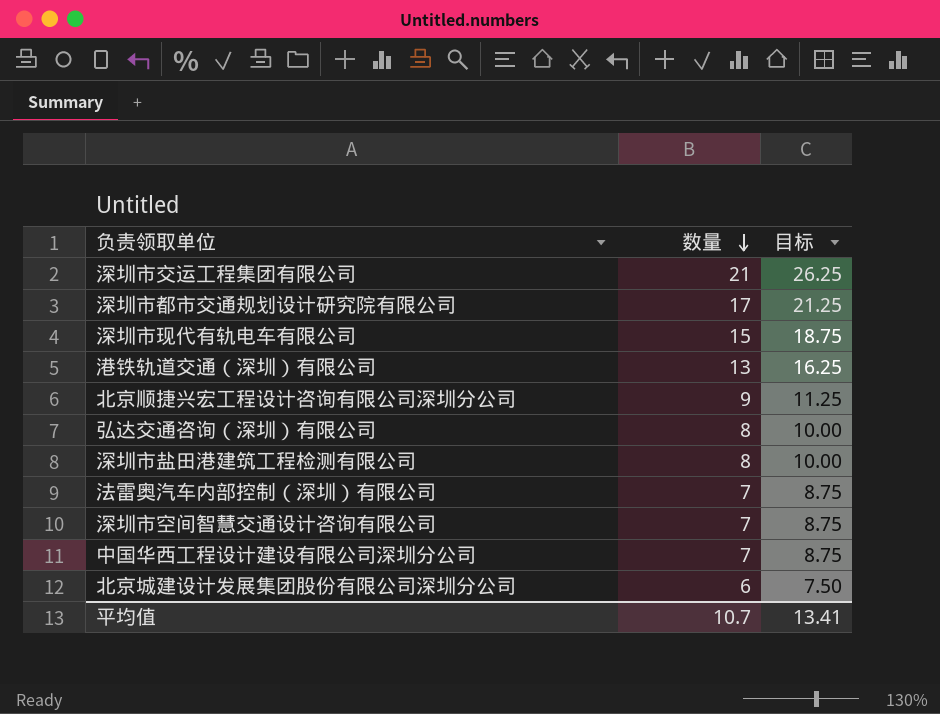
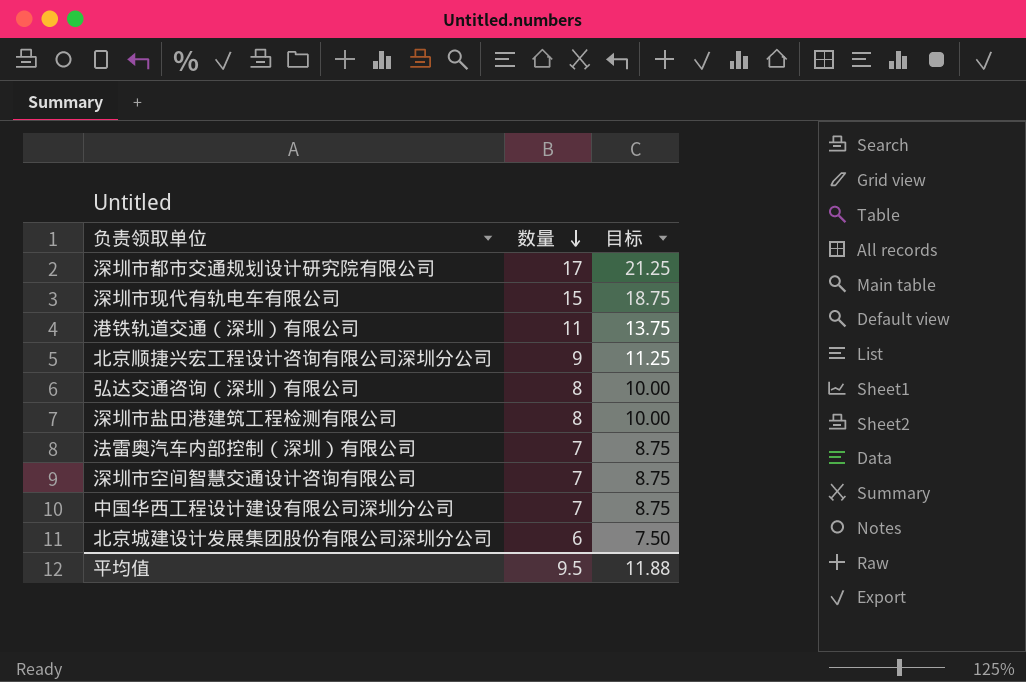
row 深圳市交运工程集团有限公司: 21 | 26.25 -> none
港铁轨道交通（深圳）有限公司 | 数量: 13 -> 11
港铁轨道交通（深圳）有限公司 | 目标: 16.25 -> 13.75
平均值 | 数量: 10.7 -> 9.5
平均值 | 目标: 13.41 -> 11.88

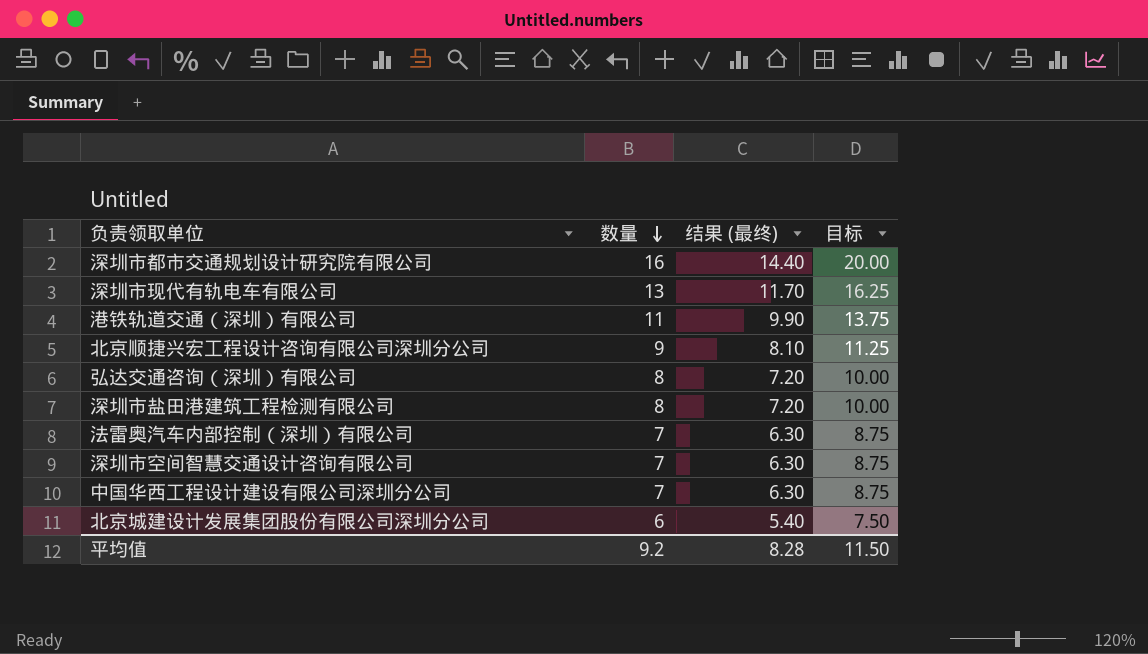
column 结果 (最终) | formula: none -> [数量] * 0.9
深圳市都市交通规划设计研究院有限公司 | 数量: 17 -> 16
深圳市都市交通规划设计研究院有限公司 | 目标: 21.25 -> 20.00
深圳市现代有轨电车有限公司 | 数量: 15 -> 13
深圳市现代有轨电车有限公司 | 目标: 18.75 -> 16.25
平均值 | 数量: 9.5 -> 9.2
平均值 | 目标: 11.88 -> 11.50

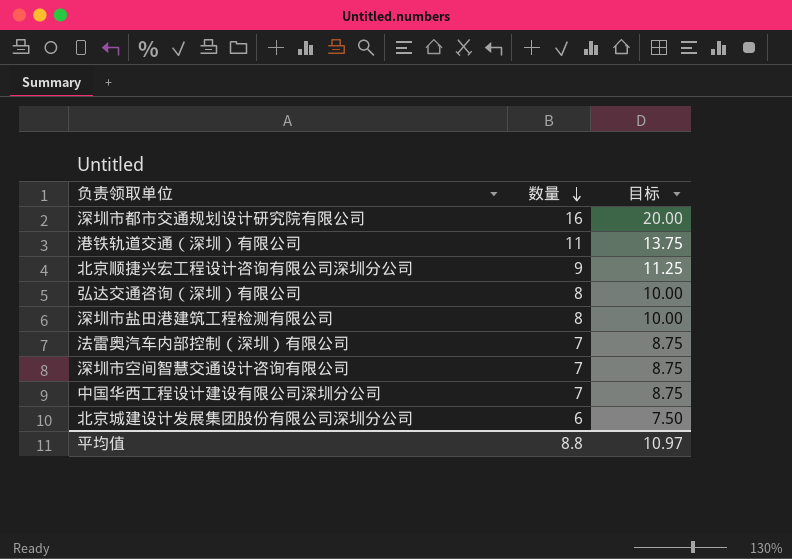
column 结果 (最终) | formula: [数量] * 0.9 -> none
row 深圳市现代有轨电车有限公司: 13 | 11.70 | 16.25 -> none
平均值 | 数量: 9.2 -> 8.8
平均值 | 目标: 11.50 -> 10.97

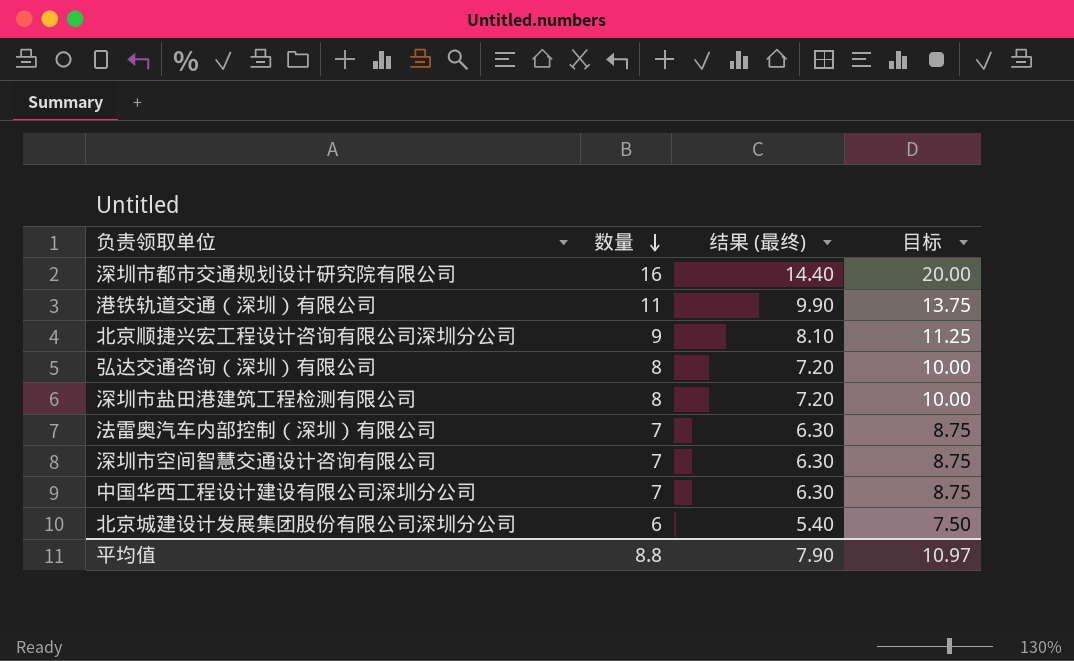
column 结果 (最终) | formula: none -> [数量] * 0.9

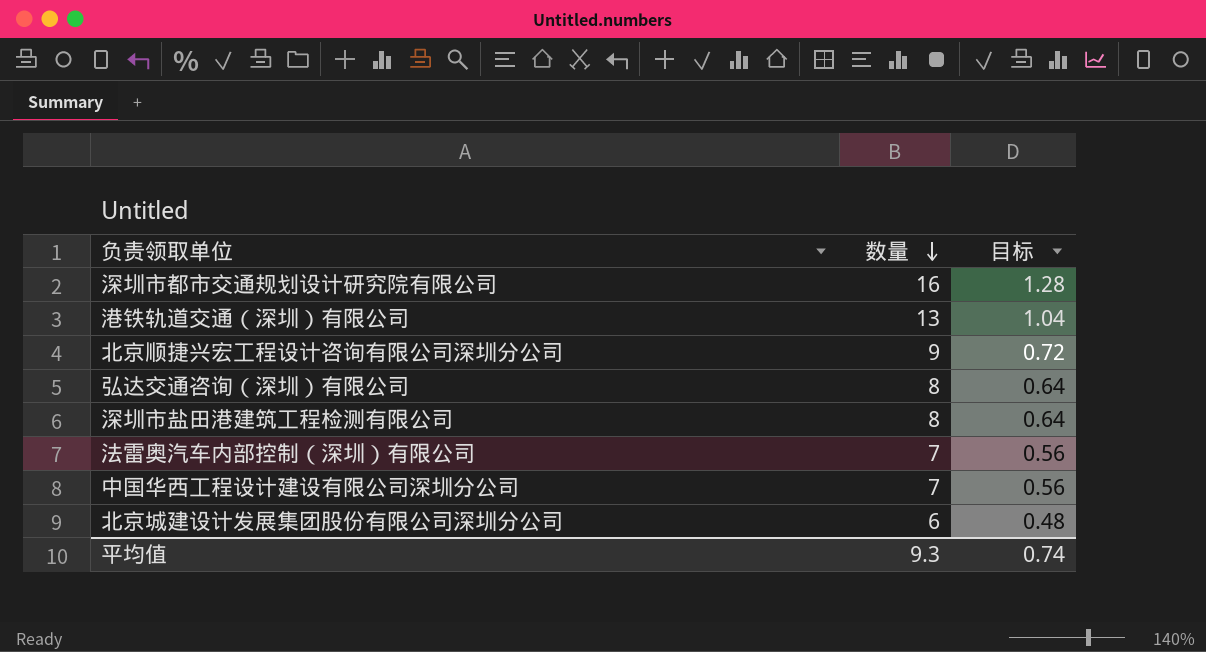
column 结果 (最终) | formula: [数量] * 0.9 -> none
column 目标 | formula: [数量] * 1.25 -> [数量] * 0.08
row 深圳市空间智慧交通设计咨询有限公司: 7 | 6.30 | 8.75 -> none
港铁轨道交通（深圳）有限公司 | 数量: 11 -> 13
平均值 | 数量: 8.8 -> 9.3
平均值 | 目标: 10.97 -> 0.74

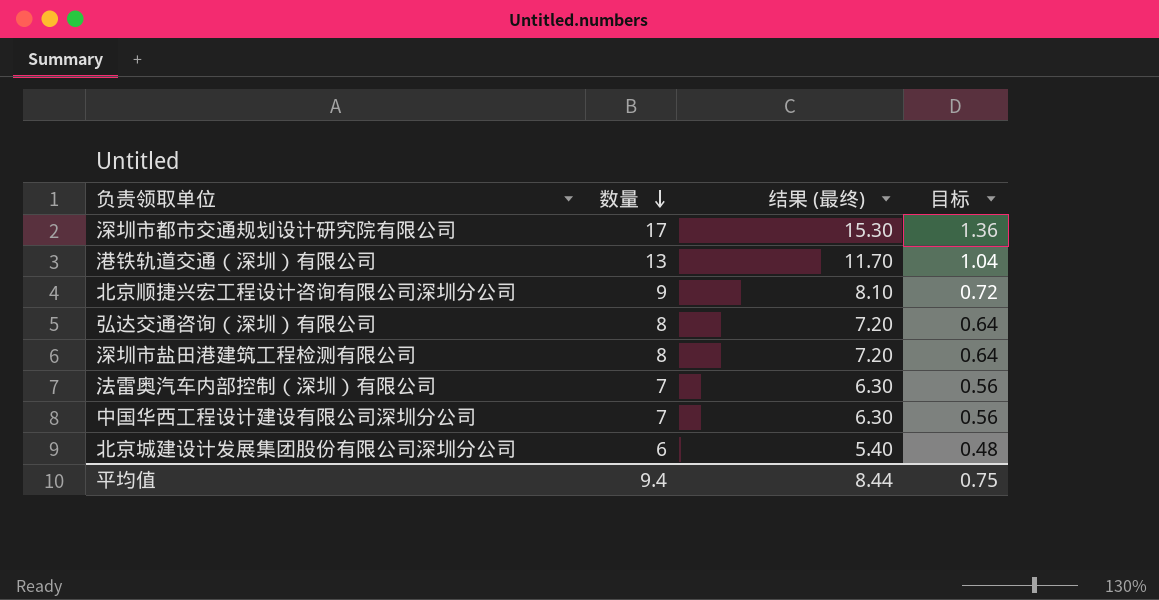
column 结果 (最终) | formula: none -> [数量] * 0.9
深圳市都市交通规划设计研究院有限公司 | 数量: 16 -> 17
深圳市都市交通规划设计研究院有限公司 | 目标: 1.28 -> 1.36
平均值 | 数量: 9.3 -> 9.4
平均值 | 目标: 0.74 -> 0.75

